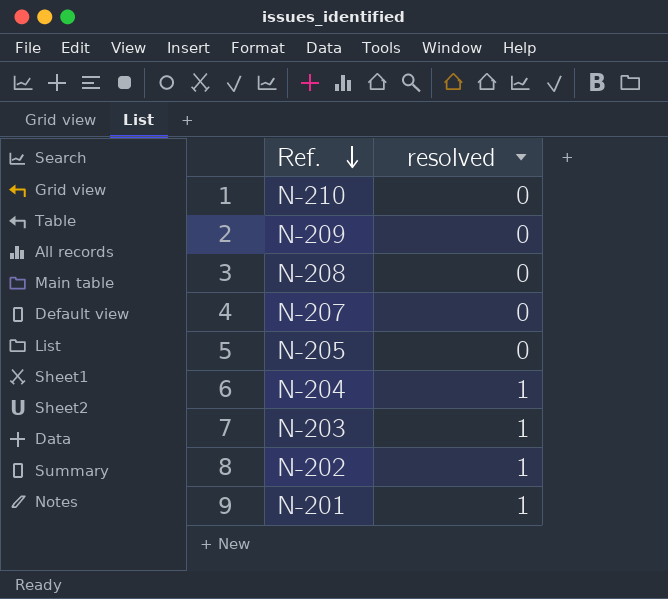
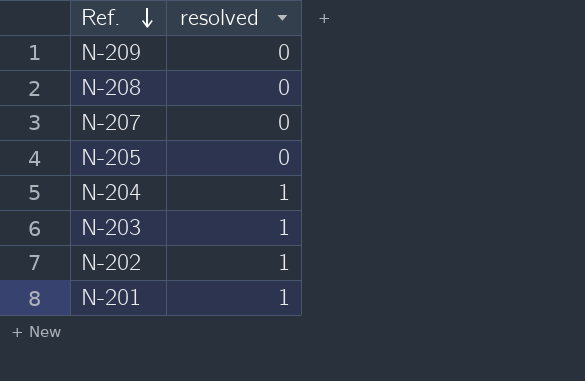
row N-210: 0 -> none

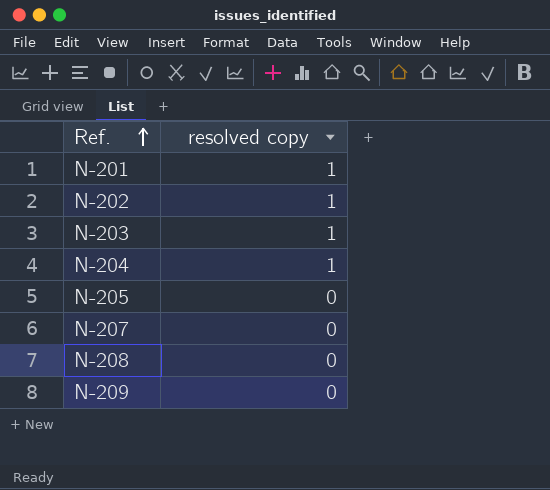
row order: Ref. descending -> Ref. ascending
column name: resolved -> resolved copy

